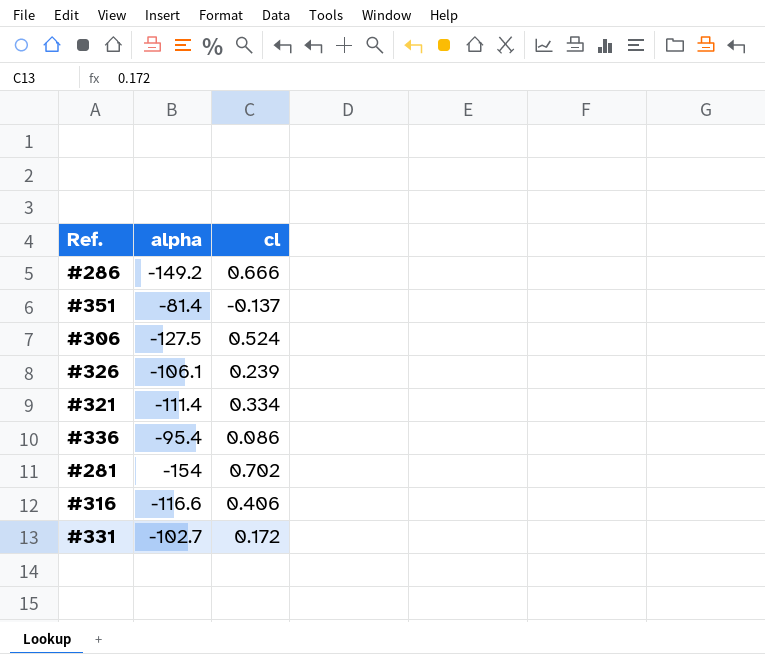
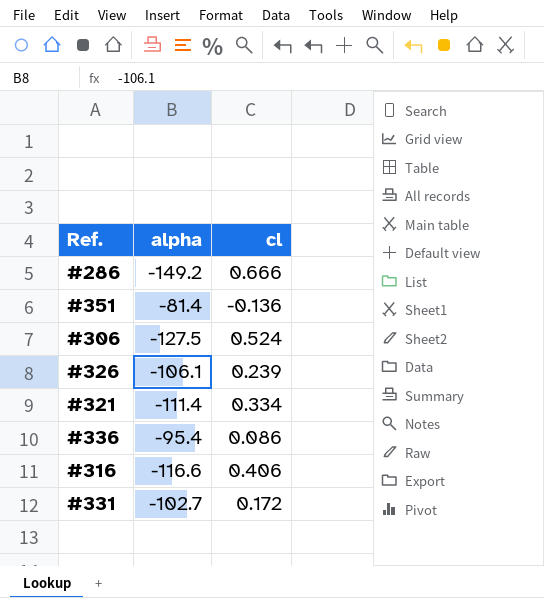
row #281: -154 | 0.702 -> none
#351 | cl: -0.137 -> -0.136

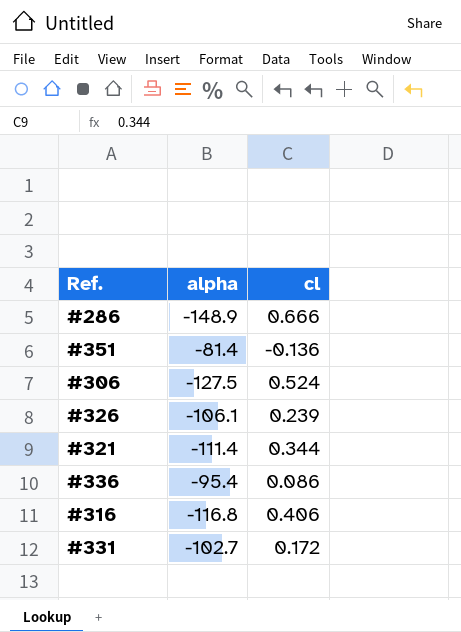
#286 | alpha: -149.2 -> -148.9
#321 | cl: 0.334 -> 0.344
#316 | alpha: -116.6 -> -116.8

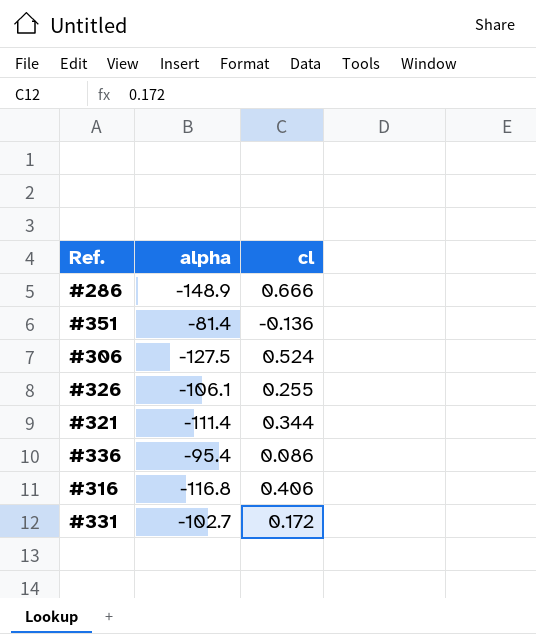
#326 | cl: 0.239 -> 0.255

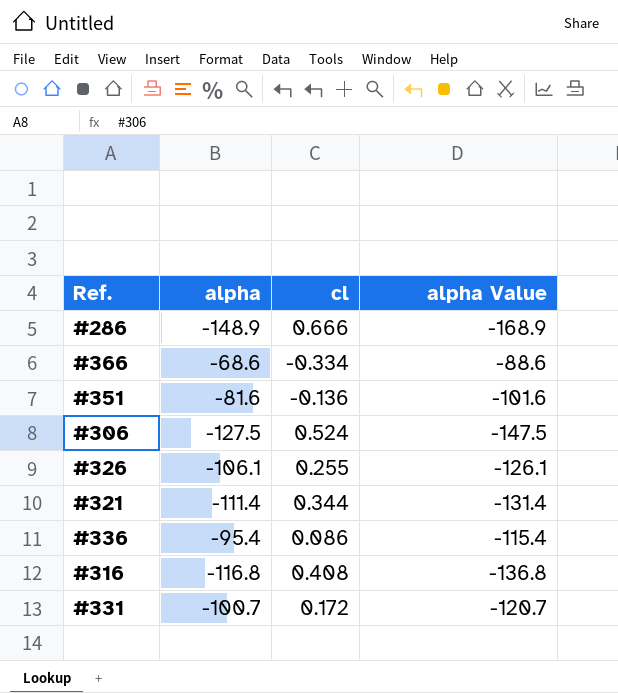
column alpha Value | formula: none -> [alpha] - 20
row #366: none -> -68.6 | -0.334 | -88.6
#351 | alpha: -81.4 -> -81.6
#316 | cl: 0.406 -> 0.408
#331 | alpha: -102.7 -> -100.7

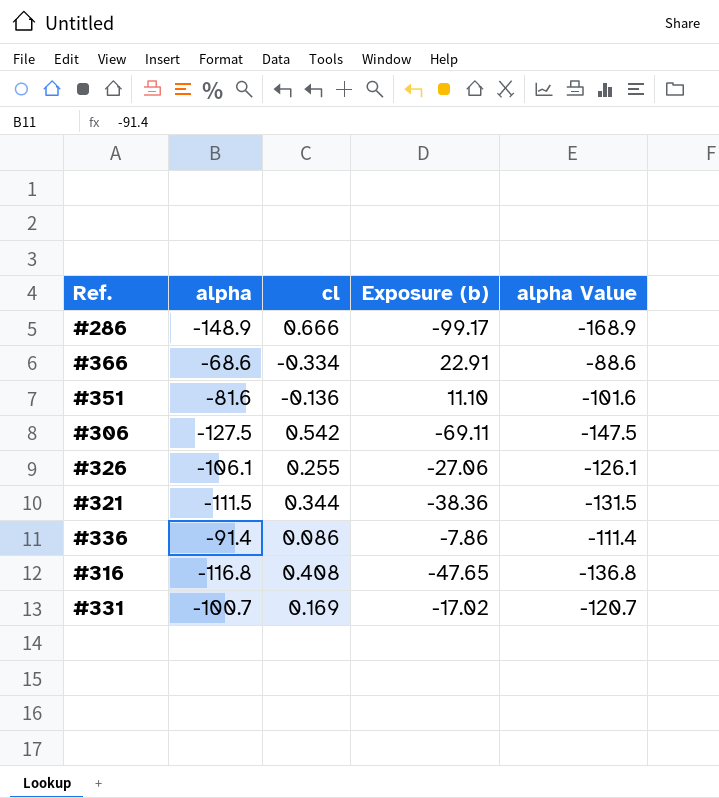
column Exposure (b) | formula: none -> [alpha] * [cl]
#306 | cl: 0.524 -> 0.542
#321 | alpha: -111.4 -> -111.5
#321 | alpha Value: -131.4 -> -131.5
#336 | alpha: -95.4 -> -91.4
#336 | alpha Value: -115.4 -> -111.4
#331 | cl: 0.172 -> 0.169

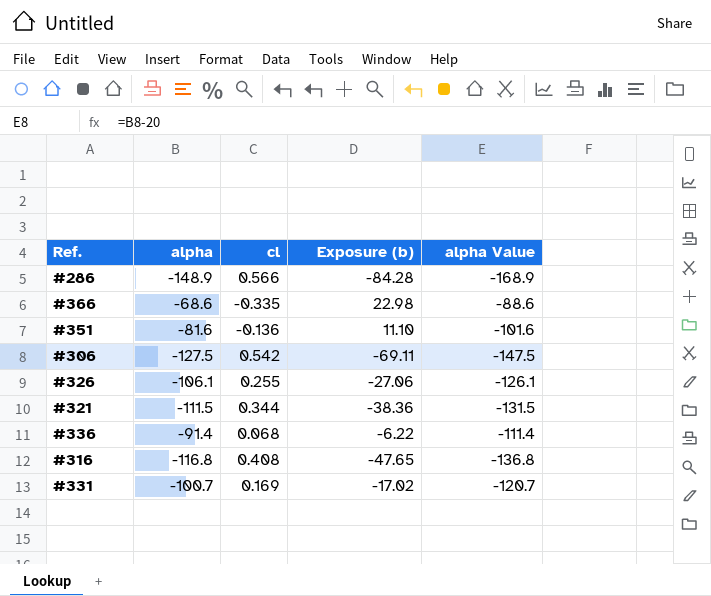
#286 | cl: 0.666 -> 0.566
#286 | Exposure (b): -99.17 -> -84.28
#366 | cl: -0.334 -> -0.335
#366 | Exposure (b): 22.91 -> 22.98
#336 | cl: 0.086 -> 0.068
#336 | Exposure (b): -7.86 -> -6.22

